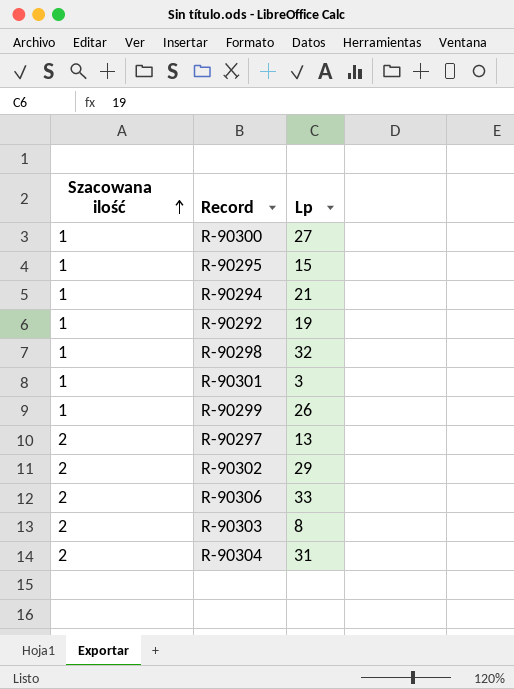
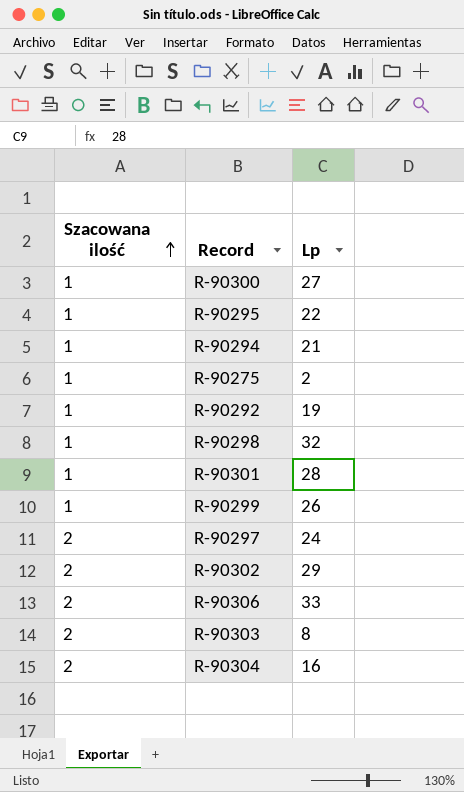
R-90295 | Lp: 15 -> 22
row R-90275: none -> 1 | 2
R-90301 | Lp: 3 -> 28
R-90297 | Lp: 13 -> 24
R-90304 | Lp: 31 -> 16

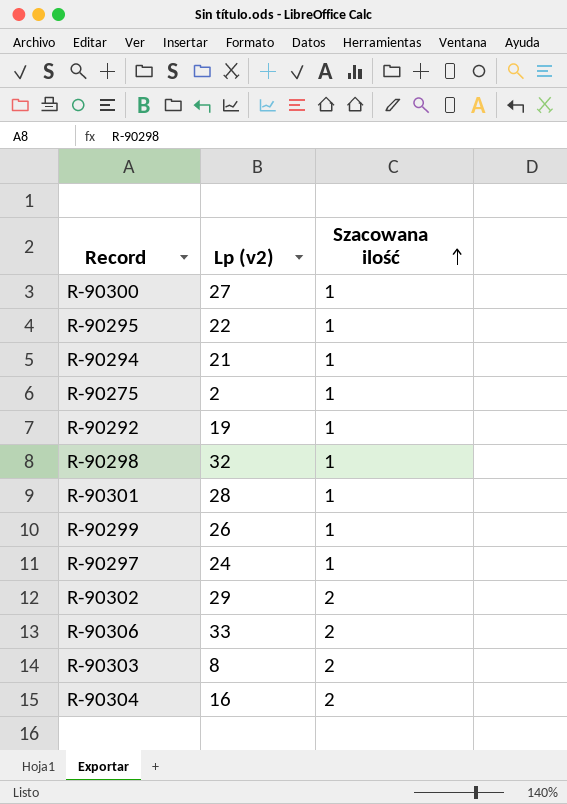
column name: Lp -> Lp (v2)
column Szacowana ilość | position: 1 -> 3
R-90297 | Szacowana ilość: 2 -> 1

